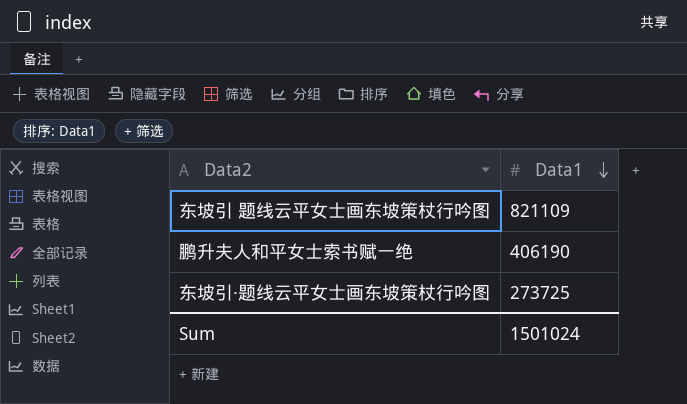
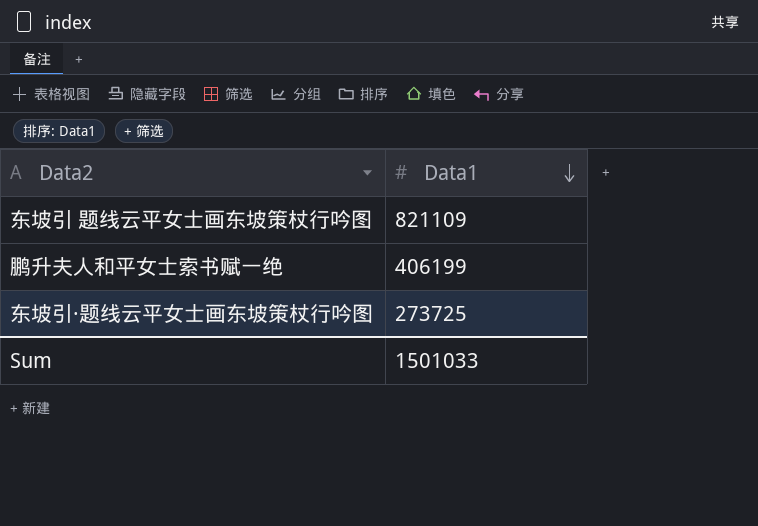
鹏升夫人和平女士索书赋一绝 | Data1: 406190 -> 406199
Sum | Data1: 1501024 -> 1501033

